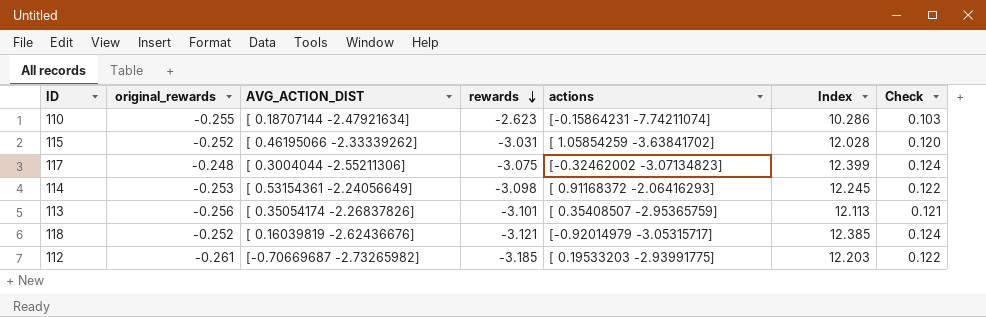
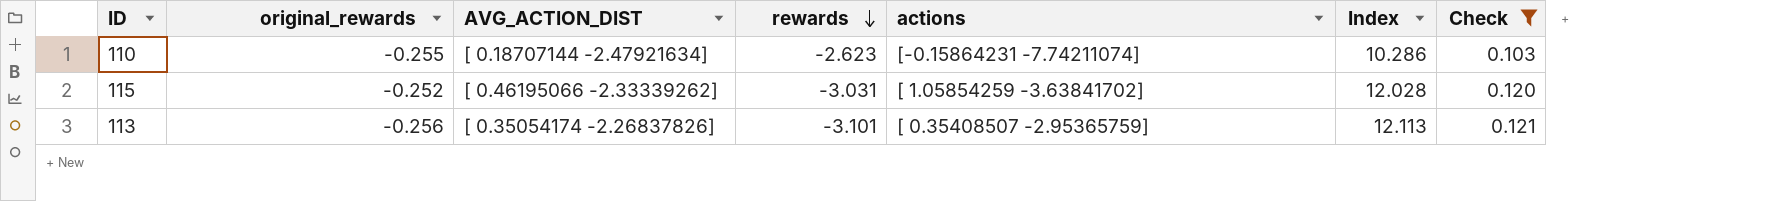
filter: none -> Check <= 0.121

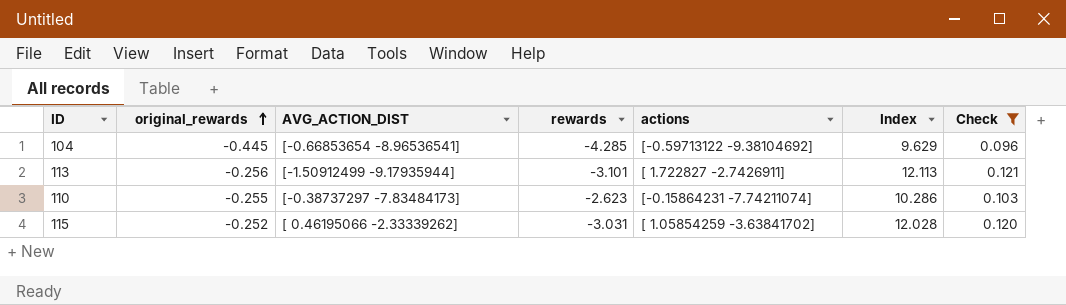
row order: rewards descending -> original_rewards ascending
row 104: none -> -0.445 | [-0.66853654 -8.96536541] | -4.285 | [-0.59713122 -9.38104692] | 9.629 | 0.096
113 | AVG_ACTION_DIST: [ 0.35054174 -2.26837826] -> [-1.50912499 -9.17935944]
113 | actions: [ 0.35408507 -2.95365759] -> [ 1.722827 -2.7426911]
110 | AVG_ACTION_DIST: [ 0.18707144 -2.47921634] -> [-0.38737297 -7.83484173]

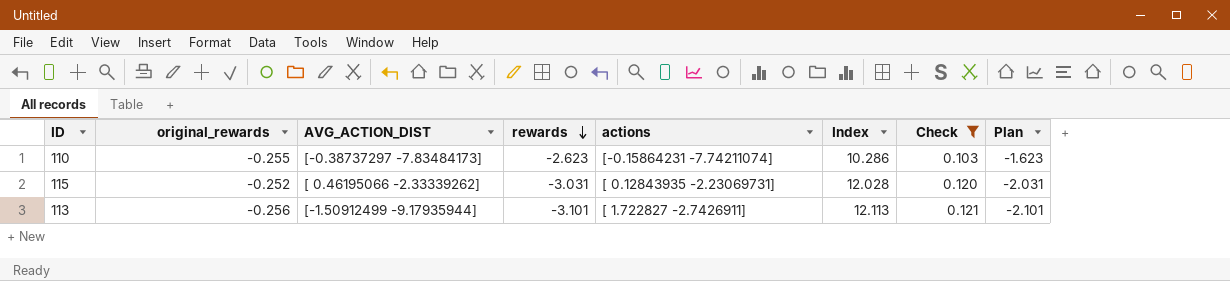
row order: original_rewards ascending -> rewards descending
column Plan | formula: none -> [rewards] + 1
row 104: -0.445 | [-0.66853654 -8.96536541] | -4.285 | [-0.59713122 -9.38104692] | 9.629 | 0.096 -> none
115 | actions: [ 1.05854259 -3.63841702] -> [ 0.12843935 -2.23069731]

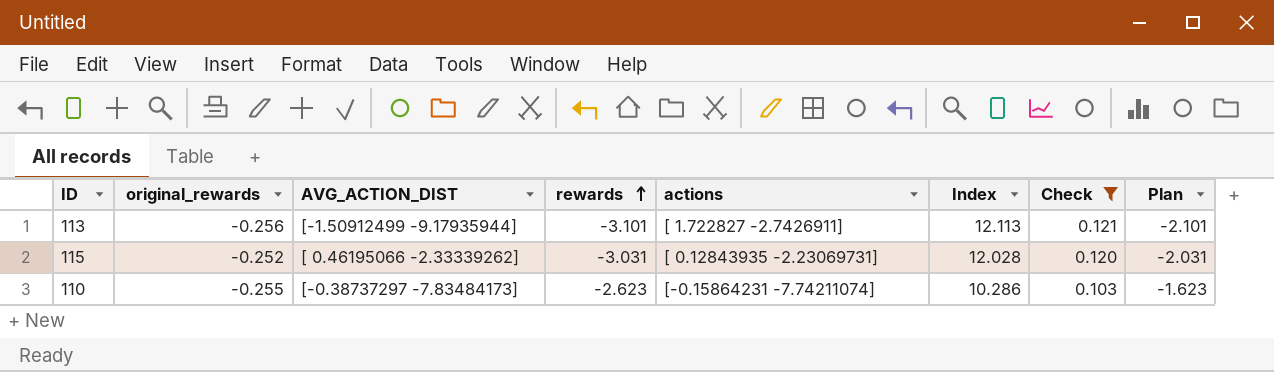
row order: rewards descending -> rewards ascending

